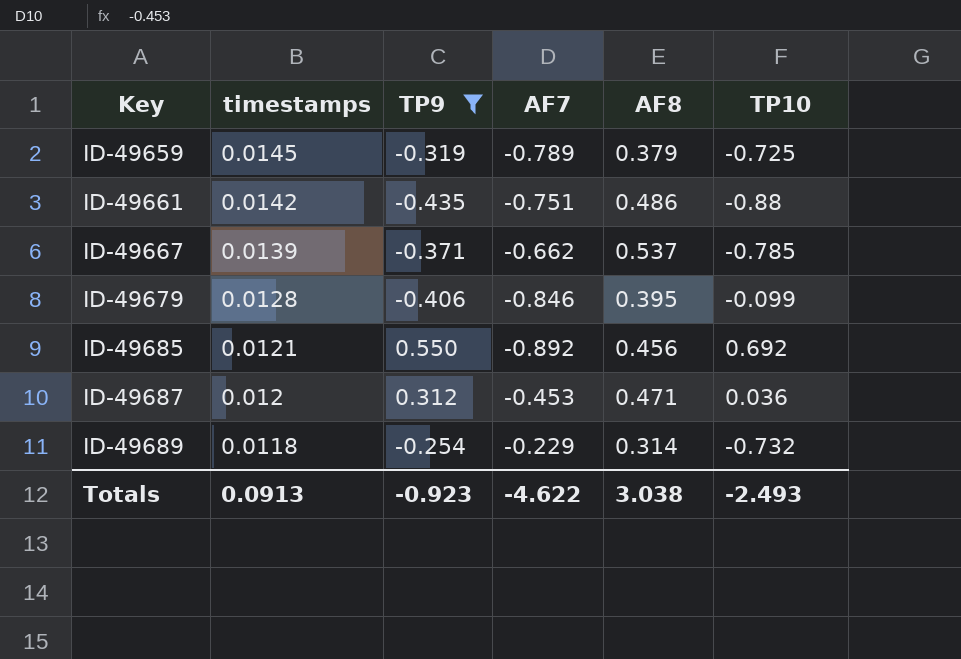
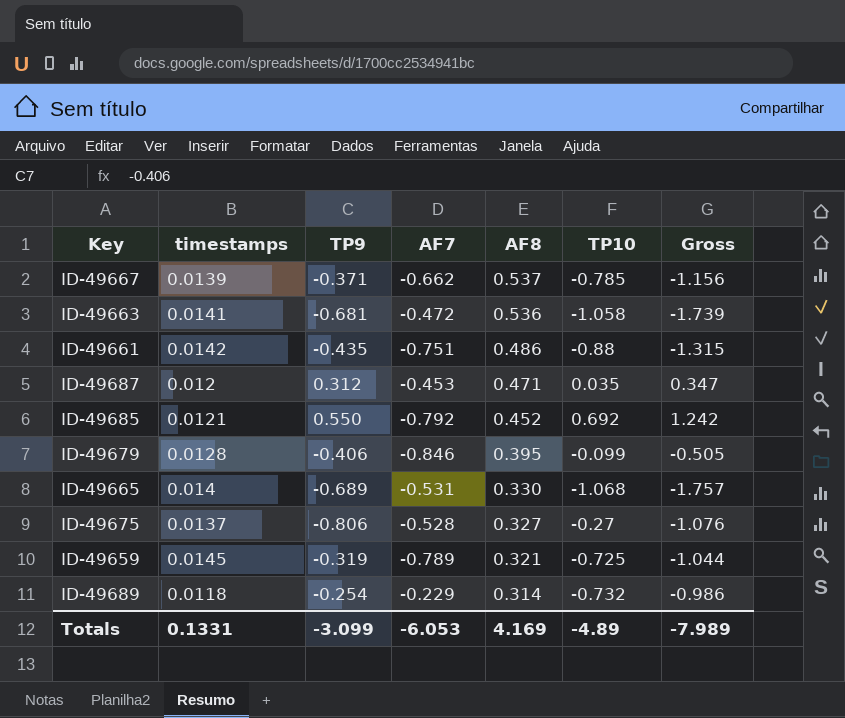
filter: TP9 >= -0.435 -> none
row order: Key ascending -> AF8 descending
column Gross | formula: none -> [TP9] + [TP10]
ID-49687 | TP10: 0.036 -> 0.035
ID-49685 | AF7: -0.892 -> -0.792
ID-49685 | AF8: 0.456 -> 0.452
ID-49659 | AF8: 0.379 -> 0.321
Totals | timestamps: 0.0913 -> 0.1331
Totals | TP9: -0.923 -> -3.099
Totals | AF7: -4.622 -> -6.053
Totals | AF8: 3.038 -> 4.169
Totals | TP10: -2.493 -> -4.89

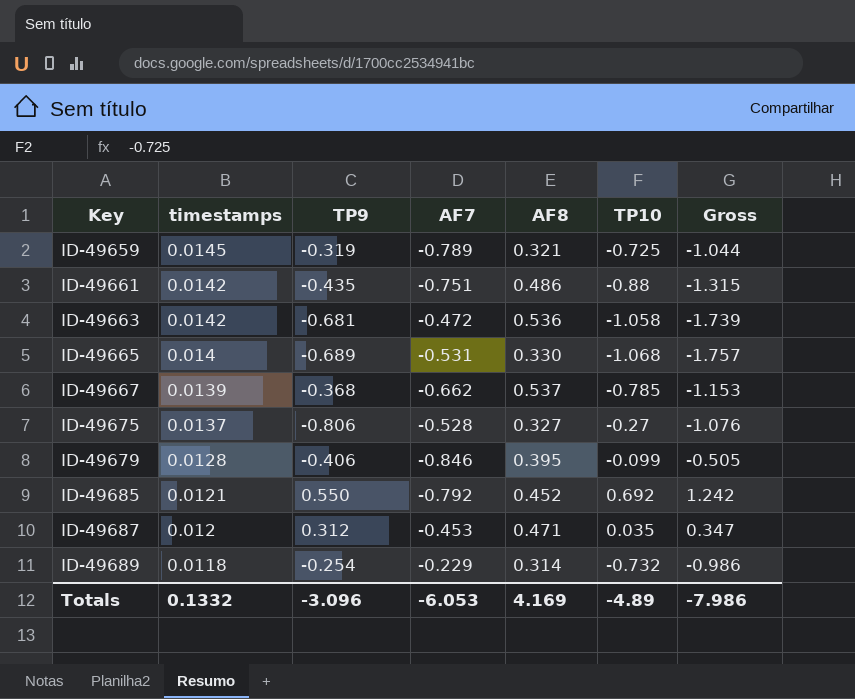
row order: AF8 descending -> Key ascending
ID-49663 | timestamps: 0.0141 -> 0.0142
ID-49667 | TP9: -0.371 -> -0.368
ID-49667 | Gross: -1.156 -> -1.153
Totals | timestamps: 0.1331 -> 0.1332
Totals | TP9: -3.099 -> -3.096
Totals | Gross: -7.989 -> -7.986

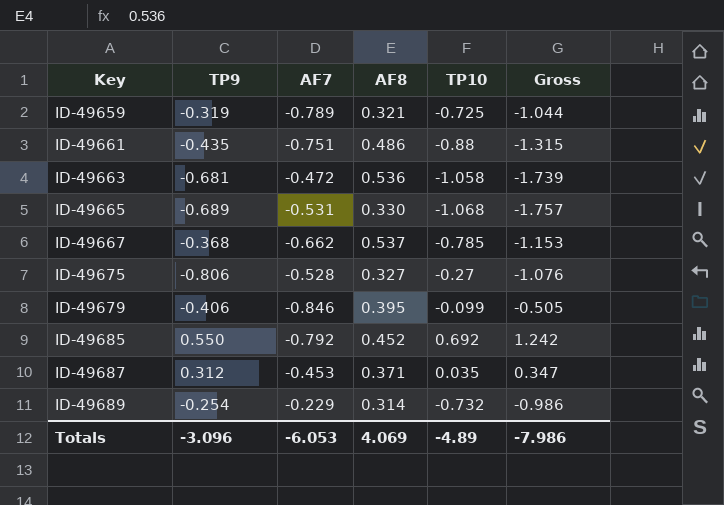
column timestamps | position: 2 -> none
ID-49687 | AF8: 0.471 -> 0.371
Totals | AF8: 4.169 -> 4.069

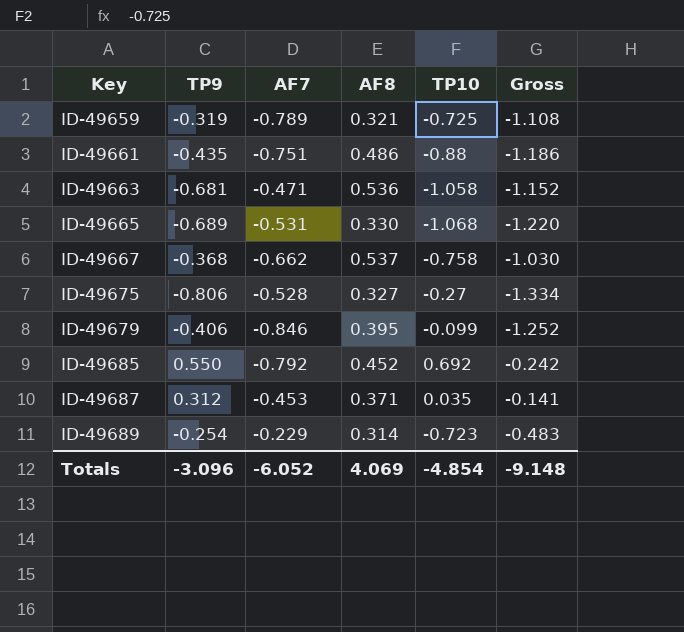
column Gross | formula: [TP9] + [TP10] -> [TP9] + [AF7]
ID-49663 | AF7: -0.472 -> -0.471
ID-49667 | TP10: -0.785 -> -0.758
ID-49689 | TP10: -0.732 -> -0.723
Totals | AF7: -6.053 -> -6.052
Totals | TP10: -4.89 -> -4.854
Totals | Gross: -7.986 -> -9.148

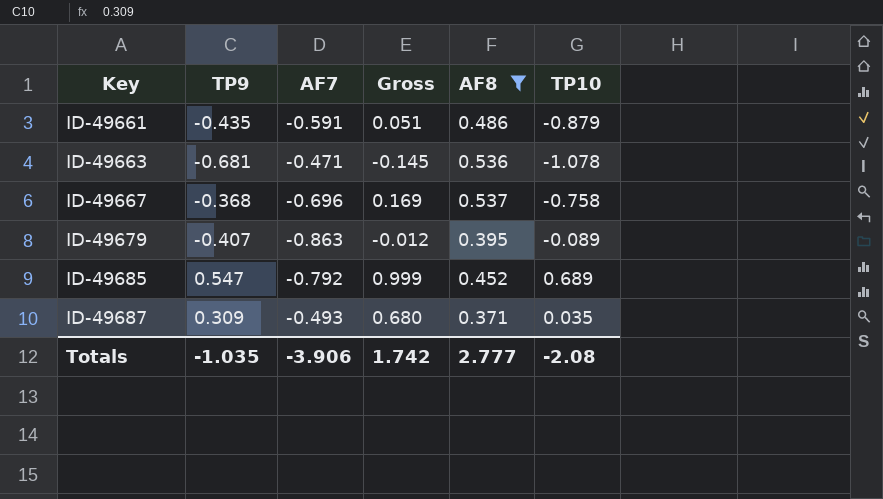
filter: none -> AF8 >= 0.371
column Gross | formula: [TP9] + [AF7] -> [TP9] + [AF8]
column Gross | position: 6 -> 4
ID-49661 | AF7: -0.751 -> -0.591
ID-49661 | TP10: -0.88 -> -0.879
ID-49663 | TP10: -1.058 -> -1.078
ID-49667 | AF7: -0.662 -> -0.696
ID-49679 | TP9: -0.406 -> -0.407
ID-49679 | AF7: -0.846 -> -0.863
ID-49679 | TP10: -0.099 -> -0.089
ID-49685 | TP9: 0.550 -> 0.547
ID-49685 | TP10: 0.692 -> 0.689
ID-49687 | TP9: 0.312 -> 0.309
ID-49687 | AF7: -0.453 -> -0.493
Totals | TP9: -3.096 -> -1.035
Totals | AF7: -6.052 -> -3.906
Totals | Gross: -9.148 -> 1.742
Totals | AF8: 4.069 -> 2.777
Totals | TP10: -4.854 -> -2.08

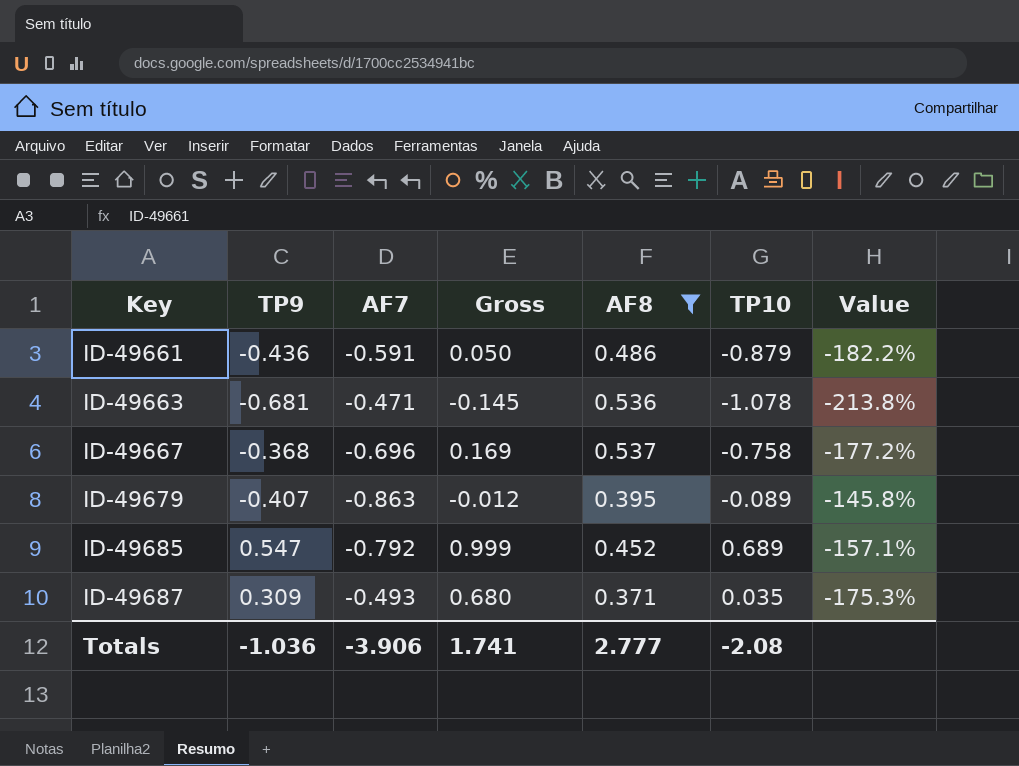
column Value | formula: none -> ([AF8] - [AF7]) / [AF7]
ID-49661 | TP9: -0.435 -> -0.436
ID-49661 | Gross: 0.051 -> 0.050
Totals | TP9: -1.035 -> -1.036
Totals | Gross: 1.742 -> 1.741

